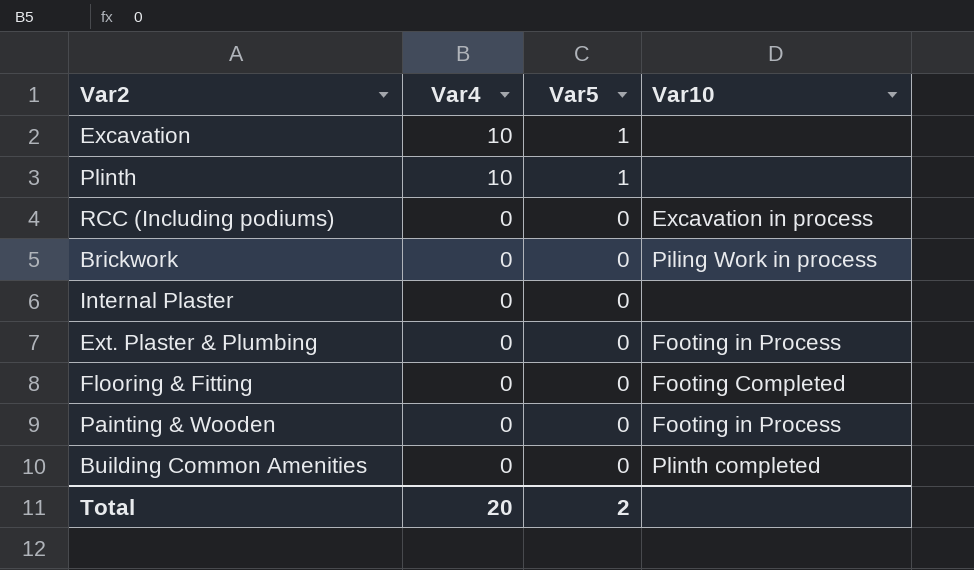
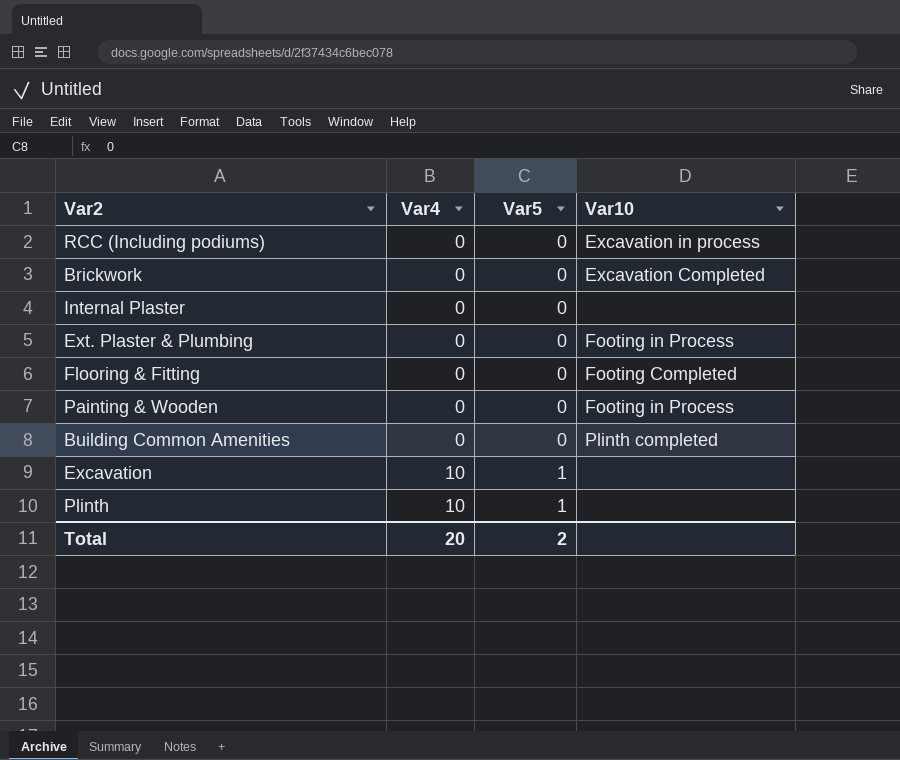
row order: Var4 descending -> Var4 ascending
Brickwork | Var10: Piling Work in process -> Excavation Completed

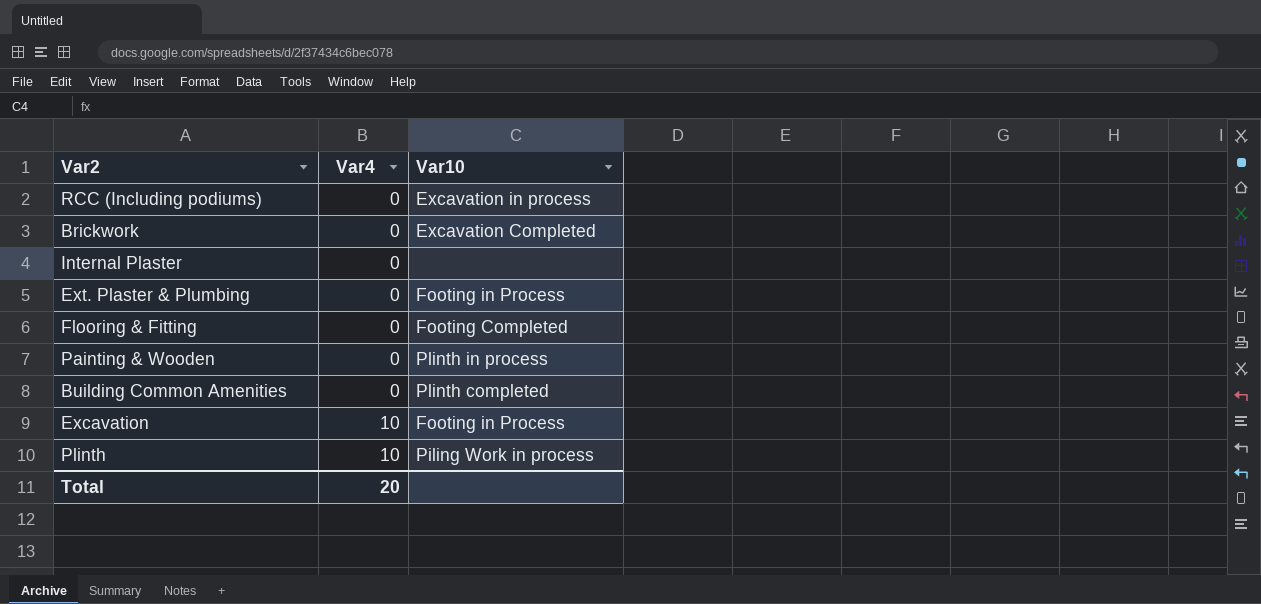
column Var5 | position: 3 -> none
Painting & Wooden | Var10: Footing in Process -> Plinth in process
Excavation | Var10: none -> Footing in Process
Plinth | Var10: none -> Piling Work in process

